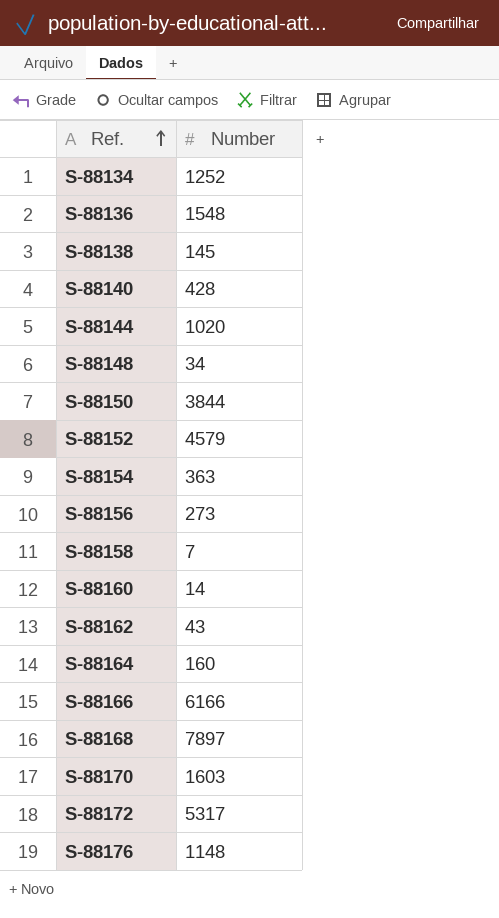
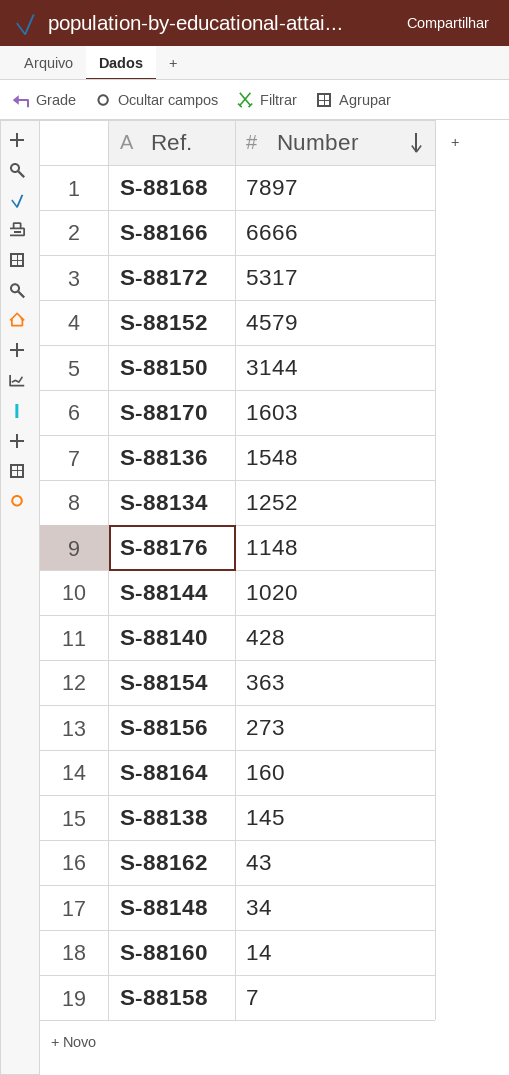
row order: Ref. ascending -> Number descending
S-88166 | Number: 6166 -> 6666
S-88150 | Number: 3844 -> 3144

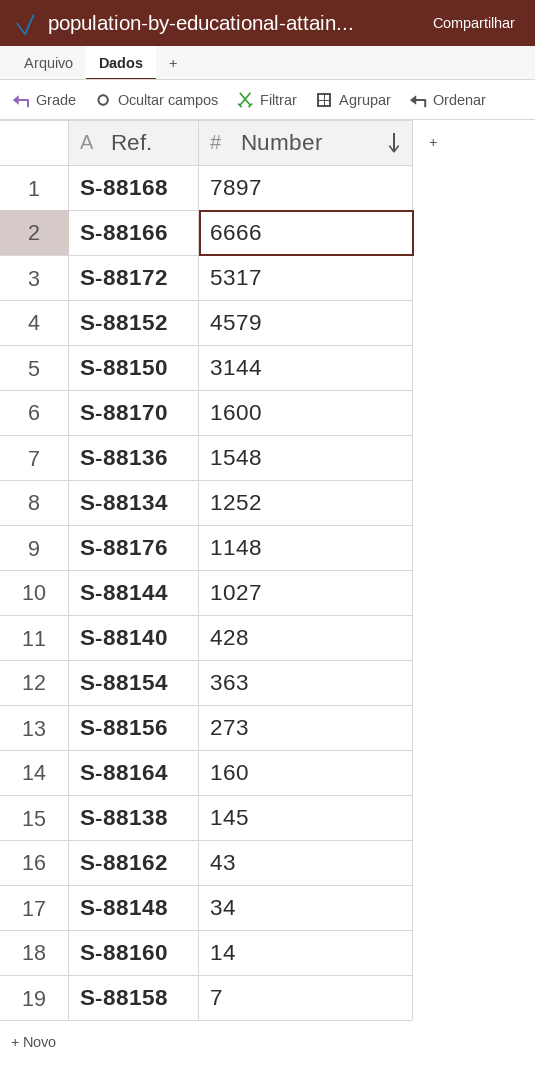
S-88170 | Number: 1603 -> 1600
S-88144 | Number: 1020 -> 1027

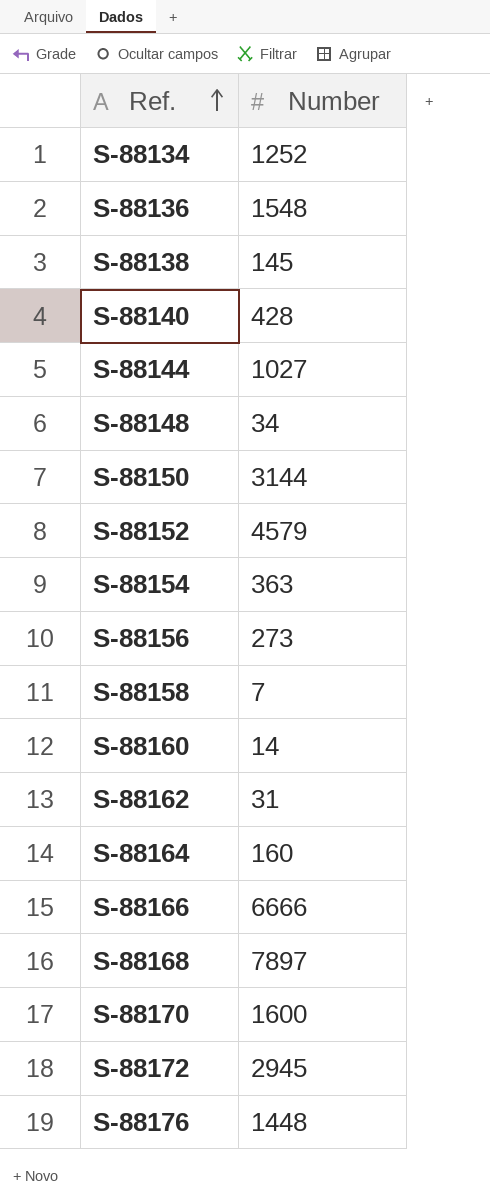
row order: Number descending -> Ref. ascending
S-88162 | Number: 43 -> 31
S-88172 | Number: 5317 -> 2945
S-88176 | Number: 1148 -> 1448

